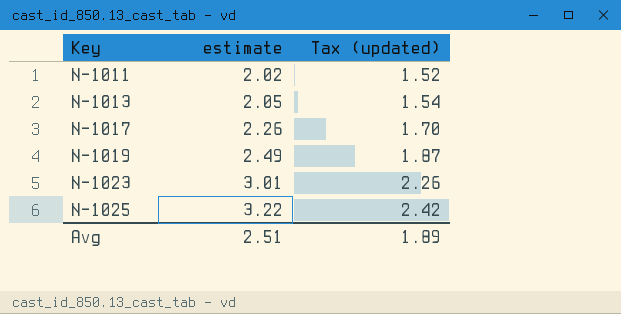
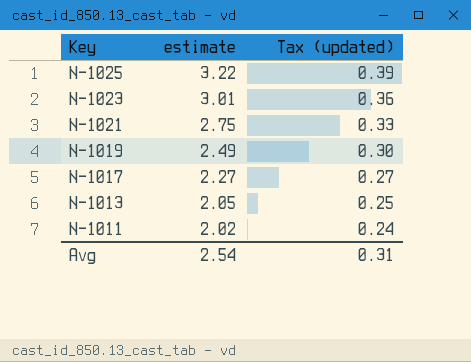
row order: Key ascending -> Key descending
column Tax (updated) | formula: [estimate] * 0.75 -> [estimate] * 0.12
row N-1021: none -> 2.75 | 0.33
N-1017 | estimate: 2.26 -> 2.27
Avg | estimate: 2.51 -> 2.54
Avg | Tax (updated): 1.89 -> 0.31

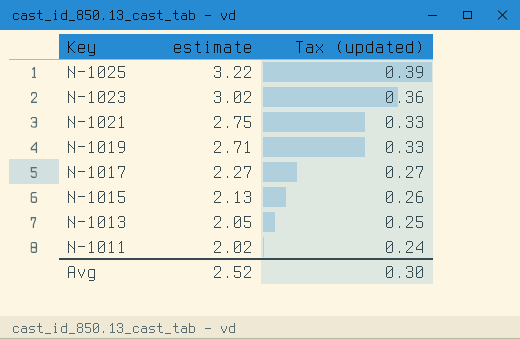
N-1023 | estimate: 3.01 -> 3.02
N-1019 | estimate: 2.49 -> 2.71
N-1019 | Tax (updated): 0.30 -> 0.33
row N-1015: none -> 2.13 | 0.26
Avg | estimate: 2.54 -> 2.52
Avg | Tax (updated): 0.31 -> 0.30

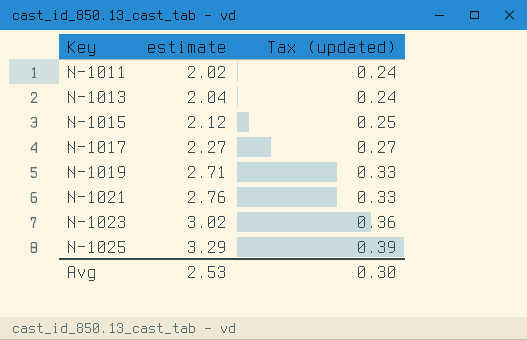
row order: Key descending -> Key ascending
N-1013 | estimate: 2.05 -> 2.04
N-1013 | Tax (updated): 0.25 -> 0.24
N-1015 | estimate: 2.13 -> 2.12
N-1015 | Tax (updated): 0.26 -> 0.25
N-1021 | estimate: 2.75 -> 2.76
N-1025 | estimate: 3.22 -> 3.29
Avg | estimate: 2.52 -> 2.53

